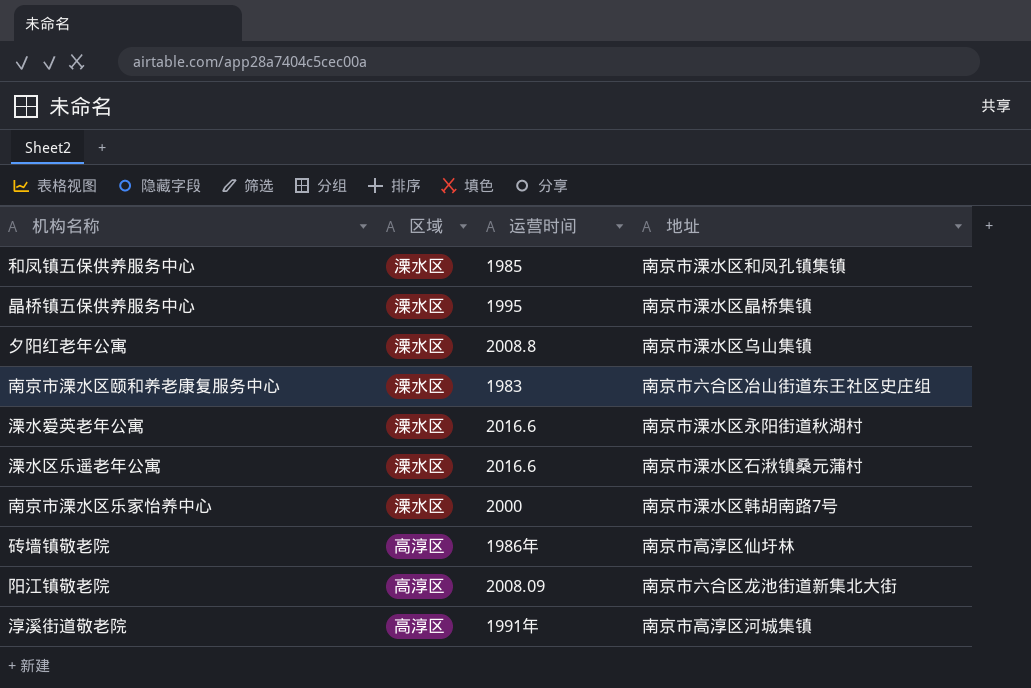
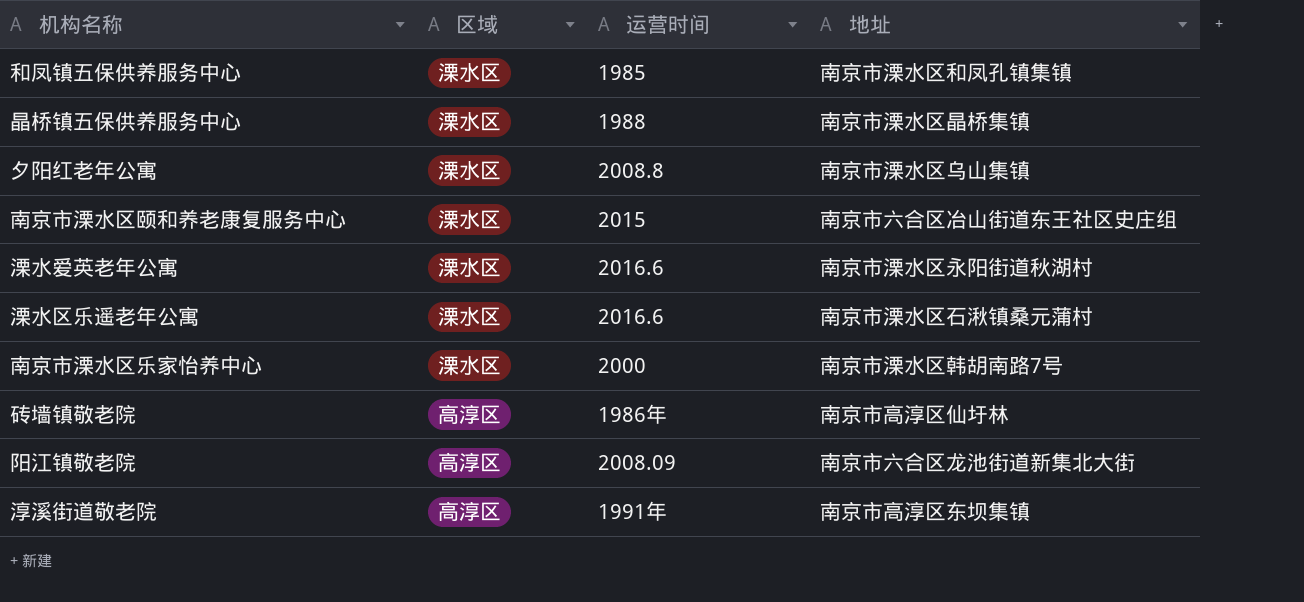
晶桥镇五保供养服务中心 | 运营时间: 1995 -> 1988
南京市溧水区颐和养老康复服务中心 | 运营时间: 1983 -> 2015
淳溪街道敬老院 | 地址: 南京市高淳区河城集镇 -> 南京市高淳区东坝集镇

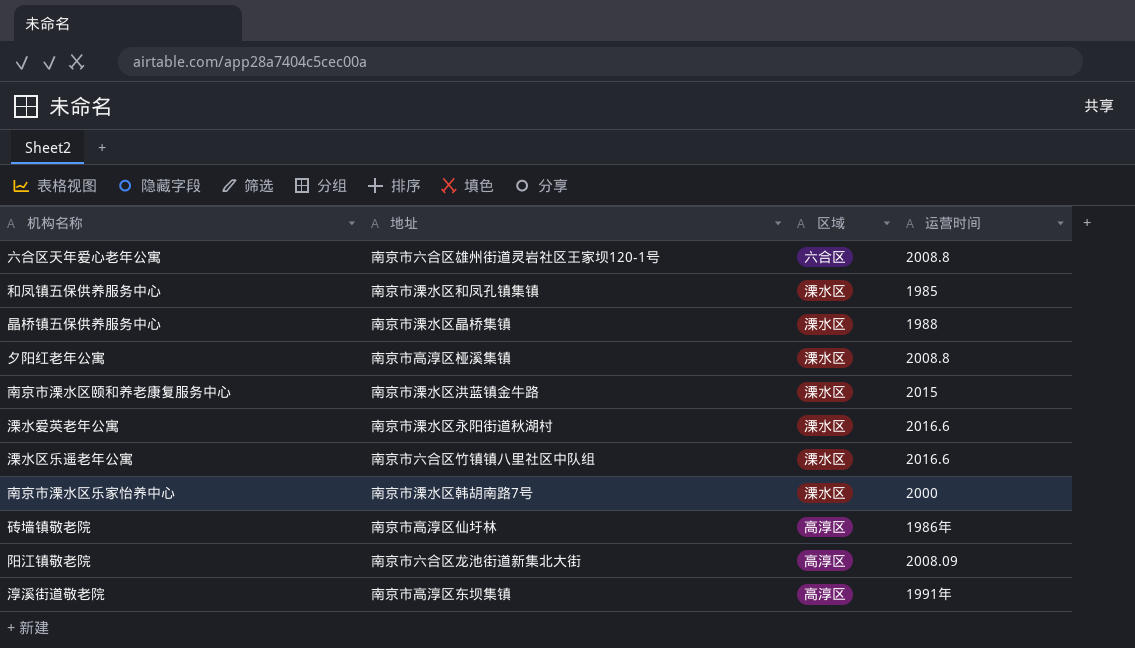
column 地址 | position: 4 -> 2
row 六合区天年爱心老年公寓: none -> 南京市六合区雄州街道灵岩社区王家坝120-1号 | 六合区 | 2008.8
夕阳红老年公寓 | 地址: 南京市溧水区乌山集镇 -> 南京市高淳区桠溪集镇
南京市溧水区颐和养老康复服务中心 | 地址: 南京市六合区冶山街道东王社区史庄组 -> 南京市溧水区洪蓝镇金牛路
溧水区乐遥老年公寓 | 地址: 南京市溧水区石湫镇桑元蒲村 -> 南京市六合区竹镇镇八里社区中队组

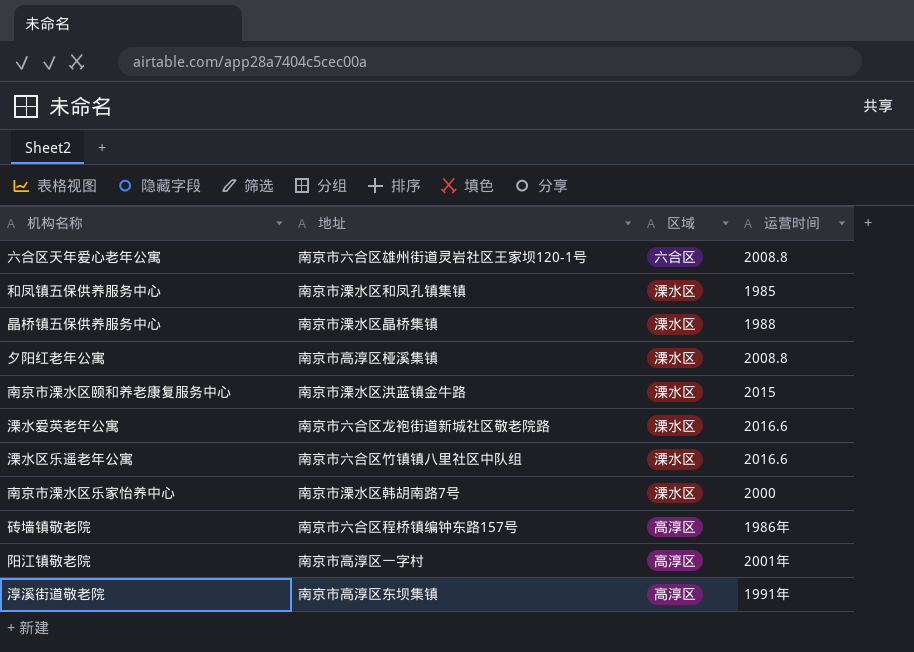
溧水爱英老年公寓 | 地址: 南京市溧水区永阳街道秋湖村 -> 南京市六合区龙袍街道新城社区敬老院路
砖墙镇敬老院 | 地址: 南京市高淳区仙圩林 -> 南京市六合区程桥镇编钟东路157号
阳江镇敬老院 | 地址: 南京市六合区龙池街道新集北大街 -> 南京市高淳区一字村
阳江镇敬老院 | 运营时间: 2008.09 -> 2001年

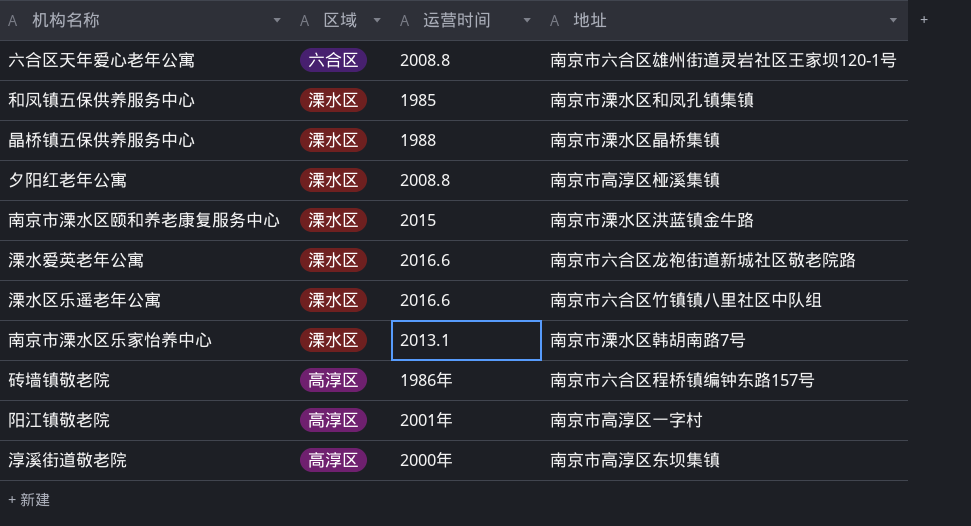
column 地址 | position: 2 -> 4
南京市溧水区乐家怡养中心 | 运营时间: 2000 -> 2013.1
淳溪街道敬老院 | 运营时间: 1991年 -> 2000年

